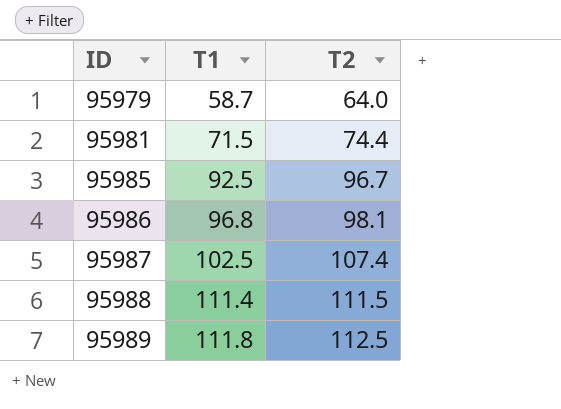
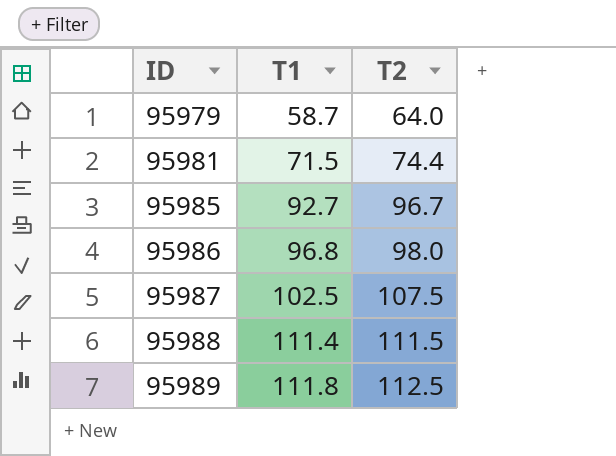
95985 | T1: 92.5 -> 92.7
95986 | T2: 98.1 -> 98.0
95987 | T2: 107.4 -> 107.5

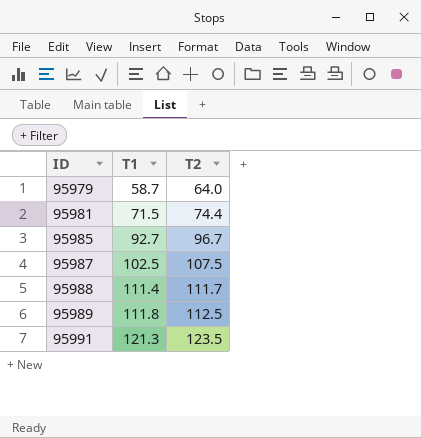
row 95986: 96.8 | 98.0 -> none
95988 | T2: 111.5 -> 111.7
row 95991: none -> 121.3 | 123.5

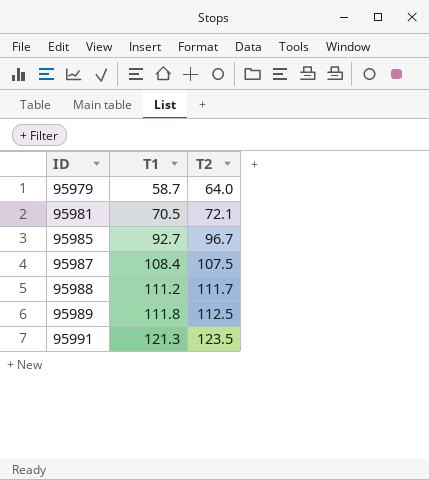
95981 | T1: 71.5 -> 70.5
95981 | T2: 74.4 -> 72.1
95987 | T1: 102.5 -> 108.4
95988 | T1: 111.4 -> 111.2

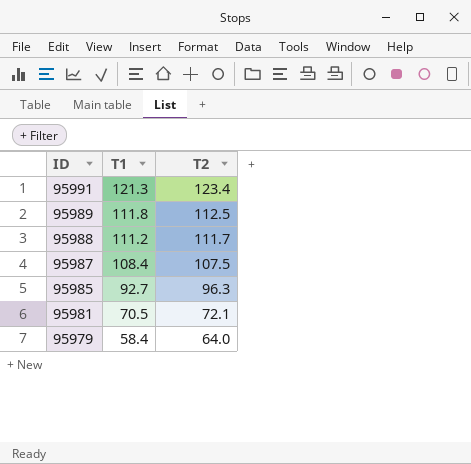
row order: ID ascending -> ID descending
95991 | T2: 123.5 -> 123.4
95985 | T2: 96.7 -> 96.3
95979 | T1: 58.7 -> 58.4

